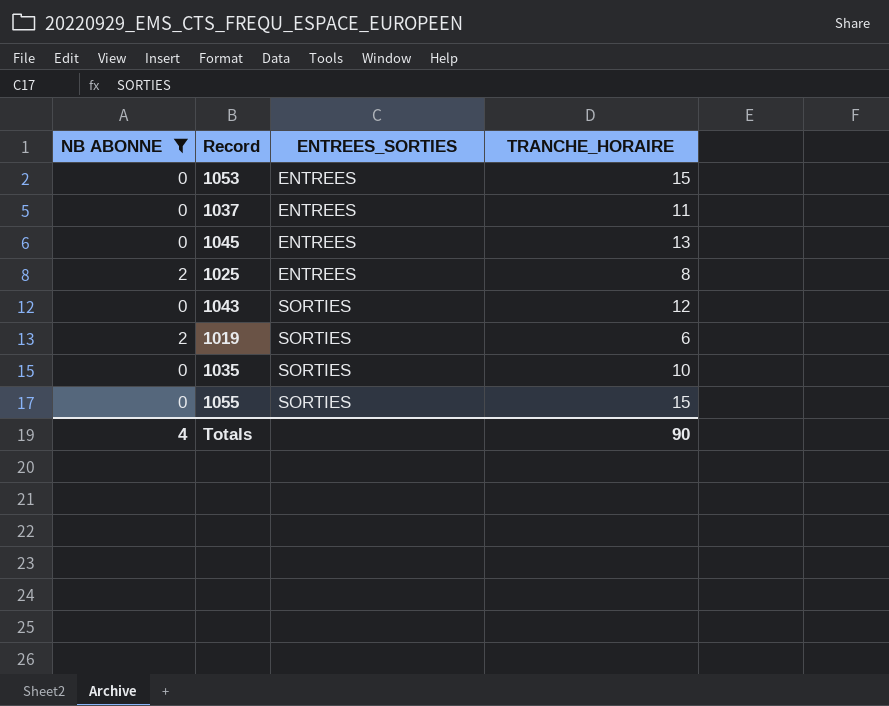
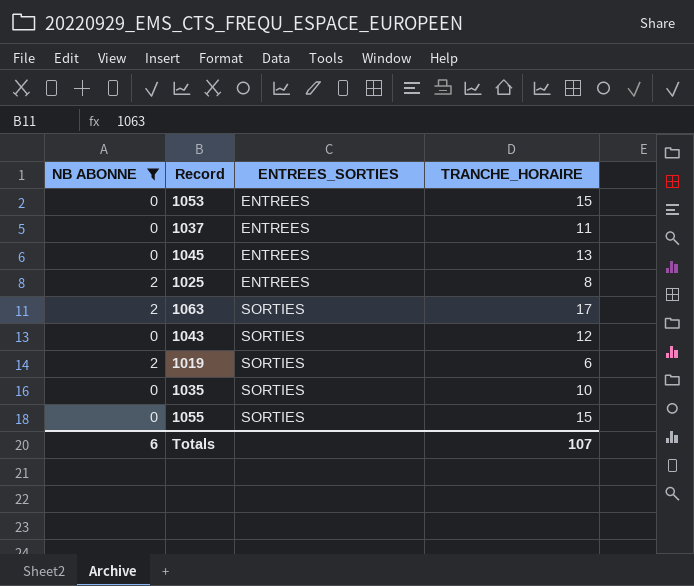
row 1063: none -> 2 | SORTIES | 17
Totals | NB ABONNE: 4 -> 6
Totals | TRANCHE_HORAIRE: 90 -> 107

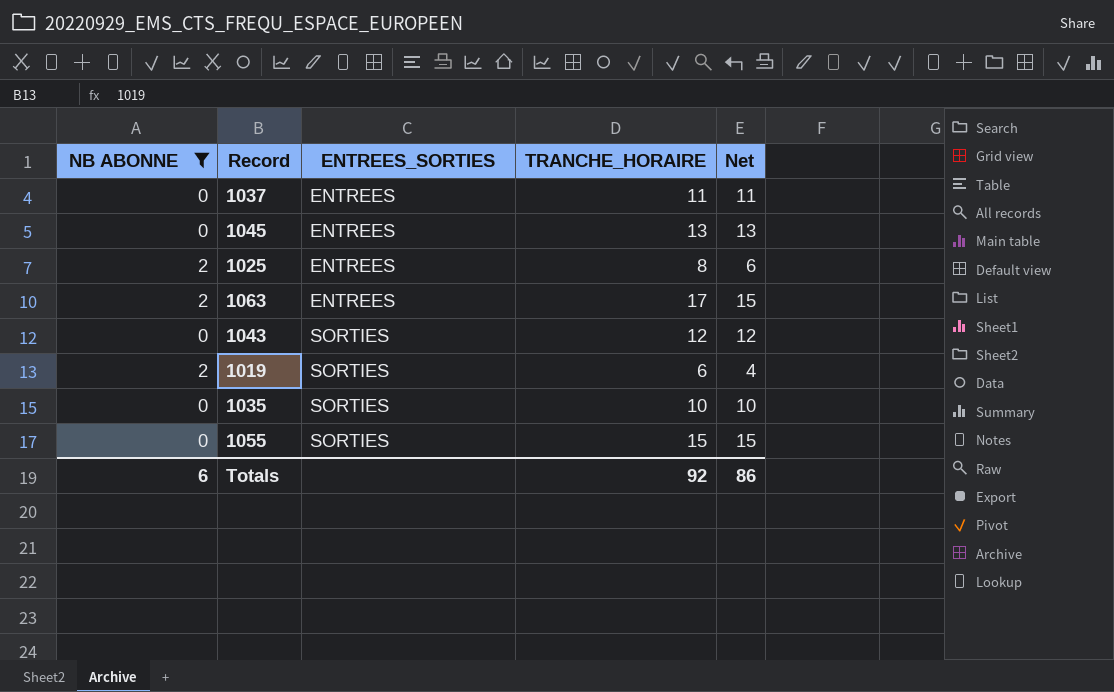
column Net | formula: none -> [TRANCHE_HORAIRE] - [NB ABONNE]
row 1053: 0 | ENTREES | 15 -> none
1063 | ENTREES_SORTIES: SORTIES -> ENTREES
Totals | TRANCHE_HORAIRE: 107 -> 92

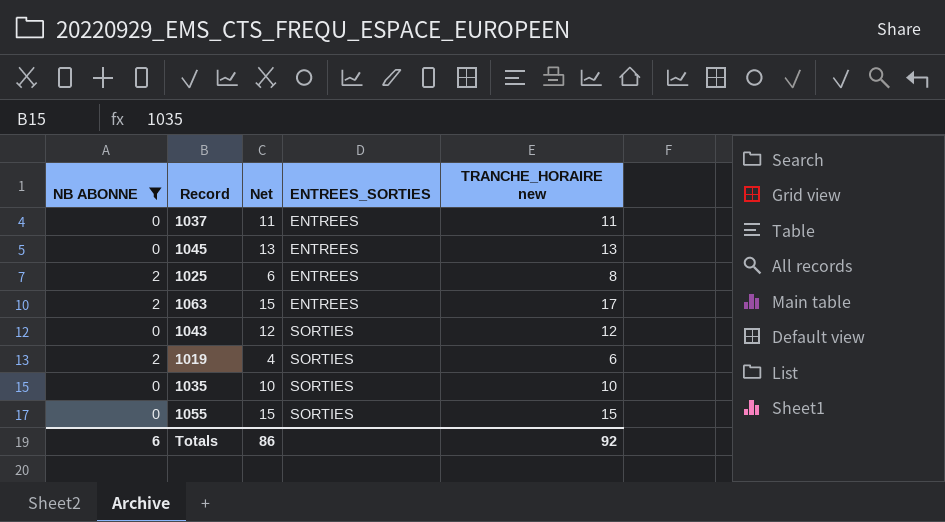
column Net | position: 5 -> 3
column name: TRANCHE_HORAIRE -> TRANCHE_HORAIRE new

